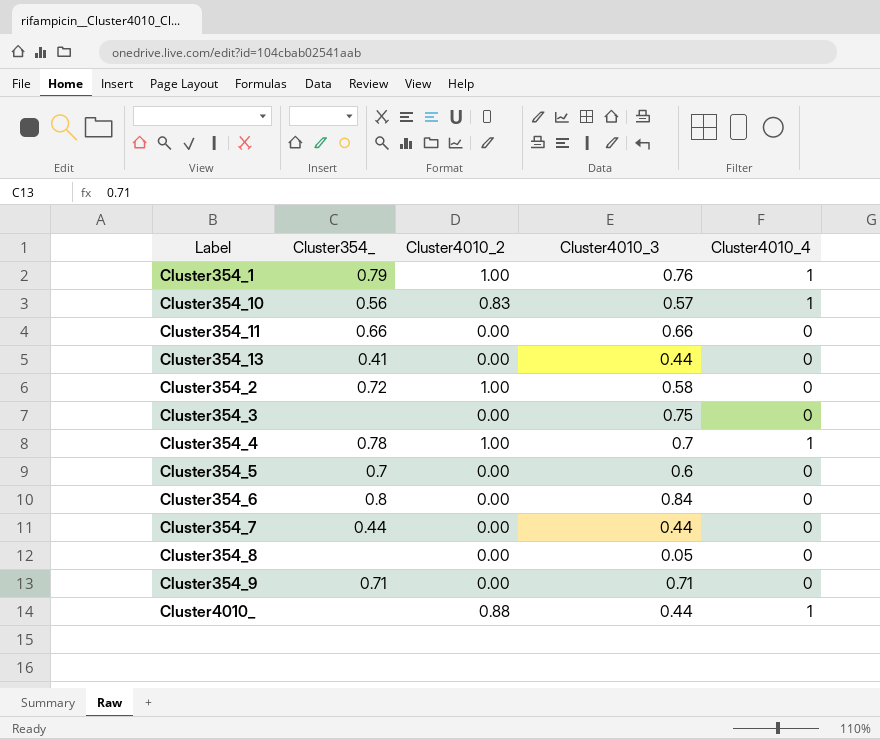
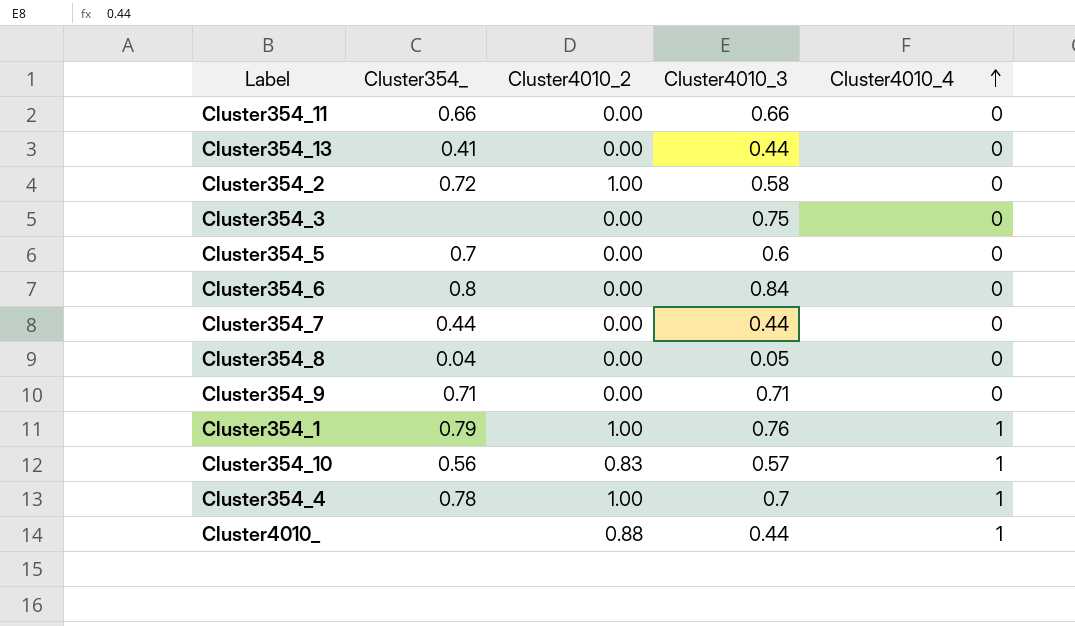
row order: none -> Cluster4010_4 ascending
Cluster354_8 | Cluster354_: none -> 0.04

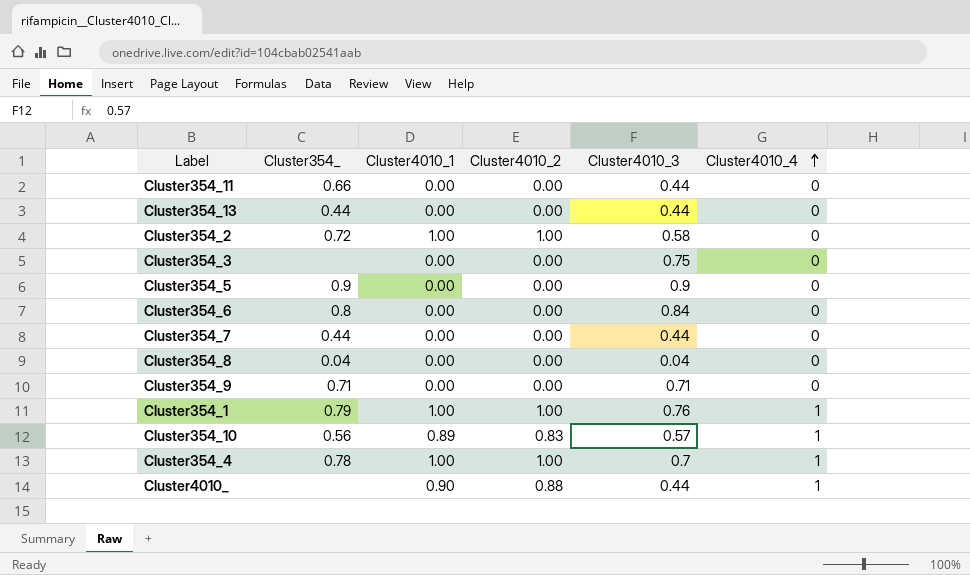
column Cluster4010_1 | position: none -> 3
Cluster354_11 | Cluster4010_3: 0.66 -> 0.44
Cluster354_13 | Cluster354_: 0.41 -> 0.44
Cluster354_5 | Cluster354_: 0.7 -> 0.9
Cluster354_5 | Cluster4010_3: 0.6 -> 0.9
Cluster354_8 | Cluster4010_3: 0.05 -> 0.04

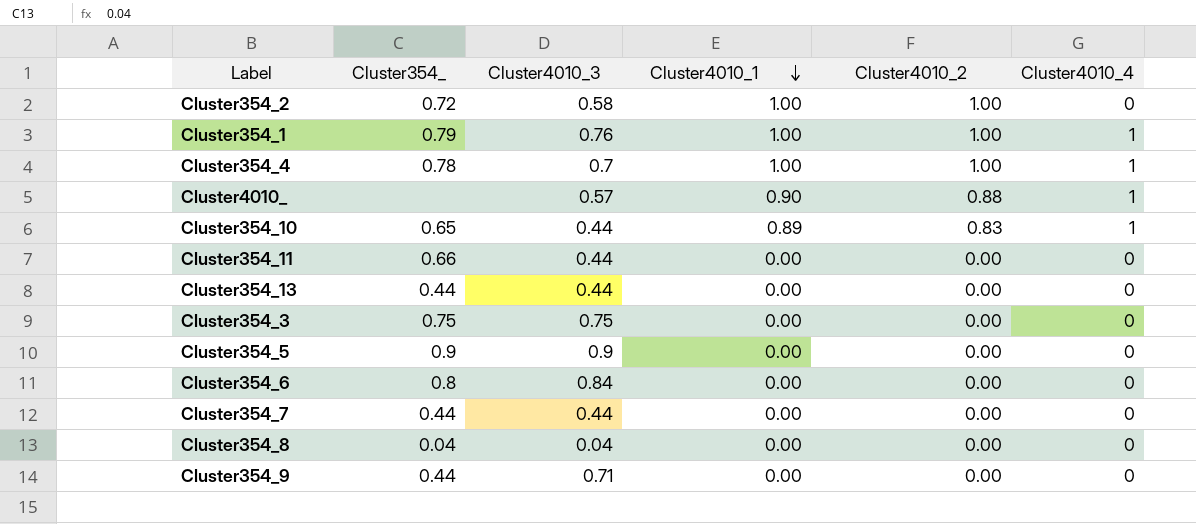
row order: Cluster4010_4 ascending -> Cluster4010_1 descending
column Cluster4010_3 | position: 5 -> 3
Cluster4010_ | Cluster4010_3: 0.44 -> 0.57
Cluster354_10 | Cluster354_: 0.56 -> 0.65
Cluster354_10 | Cluster4010_3: 0.57 -> 0.44
Cluster354_3 | Cluster354_: none -> 0.75
Cluster354_9 | Cluster354_: 0.71 -> 0.44

